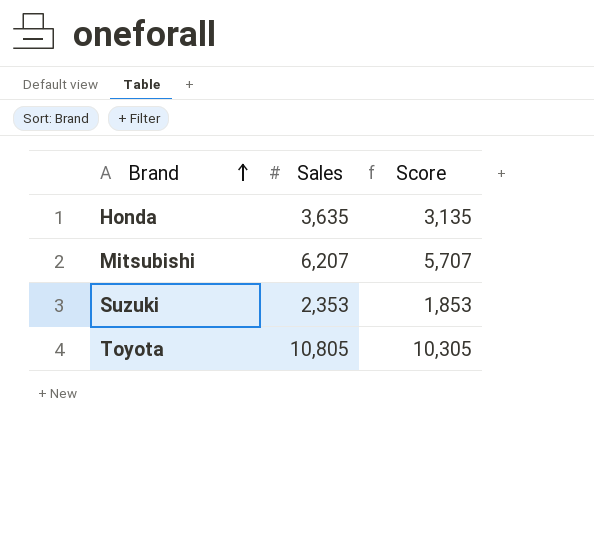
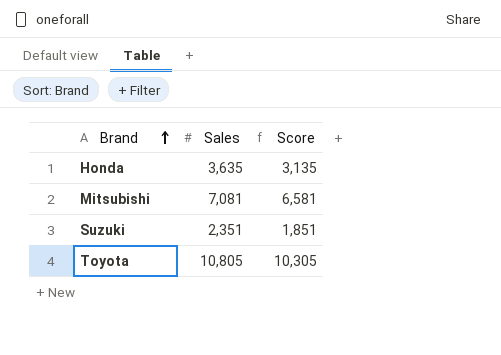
Mitsubishi | Sales: 6,207 -> 7,081
Mitsubishi | Score: 5,707 -> 6,581
Suzuki | Sales: 2,353 -> 2,351
Suzuki | Score: 1,853 -> 1,851

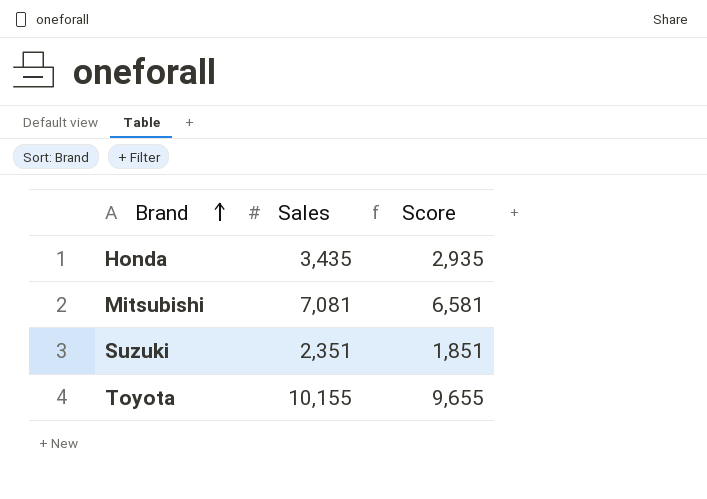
Honda | Sales: 3,635 -> 3,435
Honda | Score: 3,135 -> 2,935
Toyota | Sales: 10,805 -> 10,155
Toyota | Score: 10,305 -> 9,655

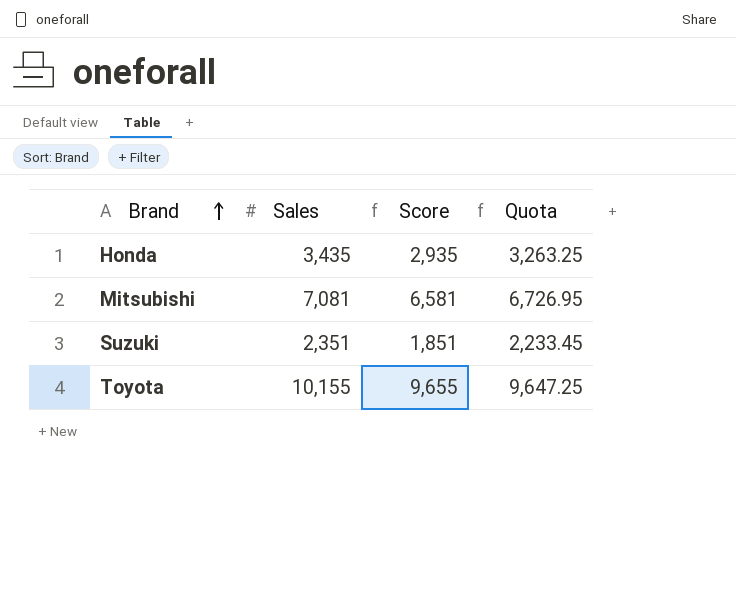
column Quota | formula: none -> [Sales] * 0.95

